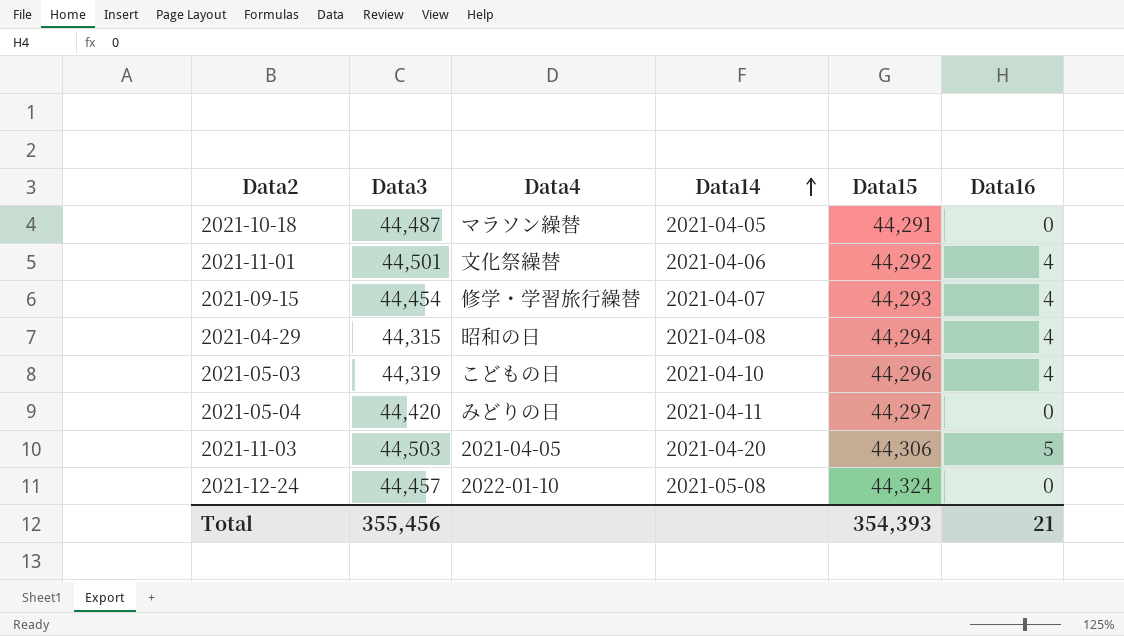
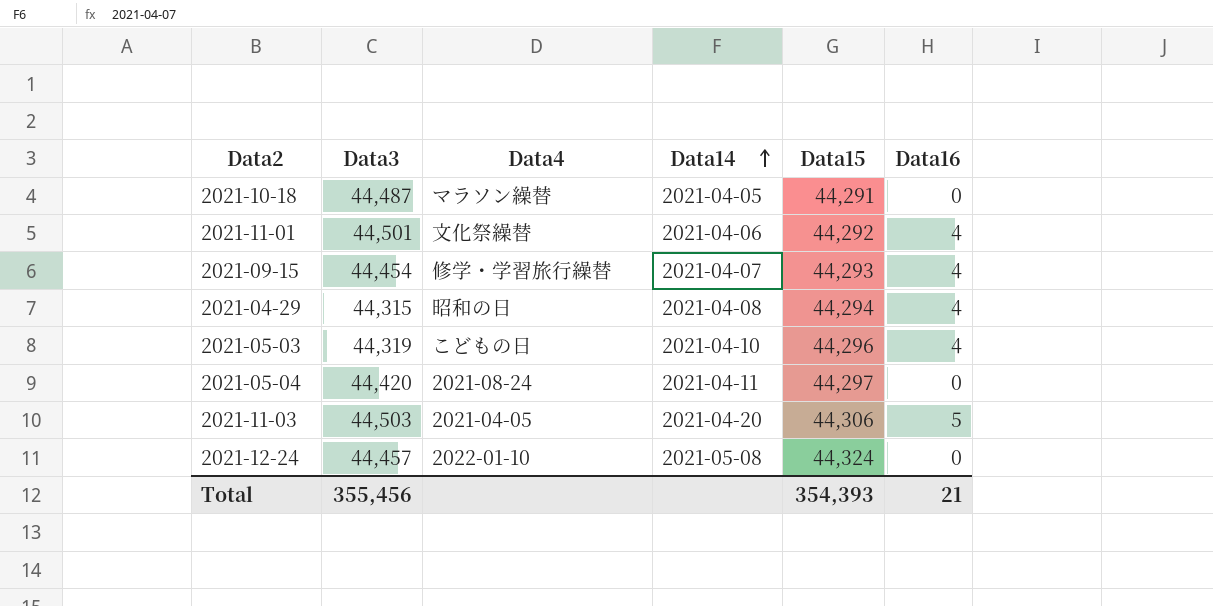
2021-05-04 | Data4: みどりの日 -> 2021-08-24

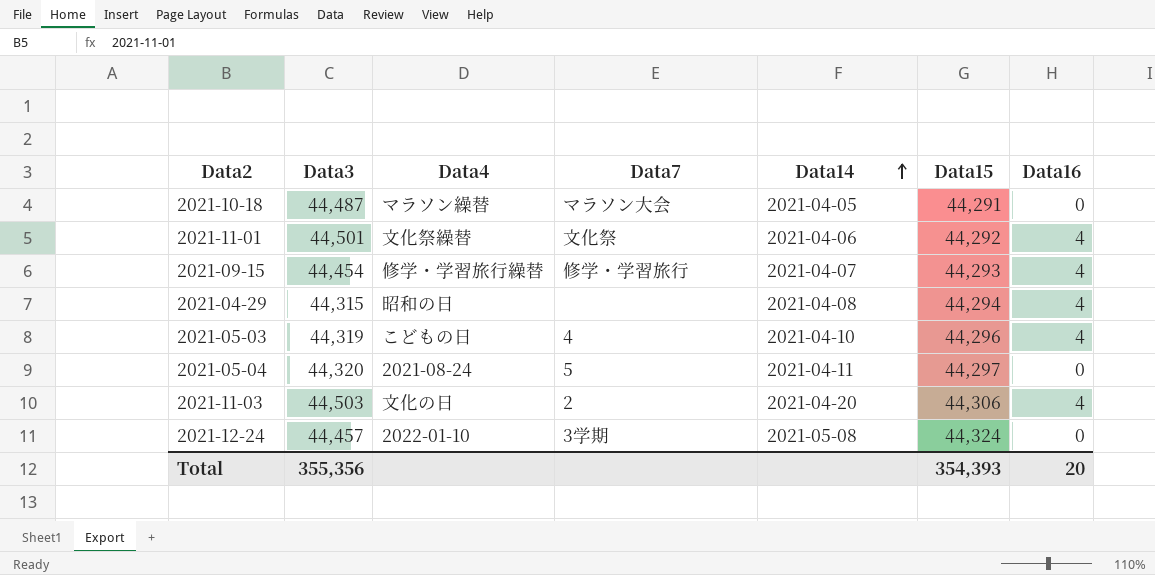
column Data7 | position: none -> 4
2021-05-04 | Data3: 44,420 -> 44,320
2021-11-03 | Data4: 2021-04-05 -> 文化の日
2021-11-03 | Data16: 5 -> 4
Total | Data3: 355,456 -> 355,356
Total | Data16: 21 -> 20

